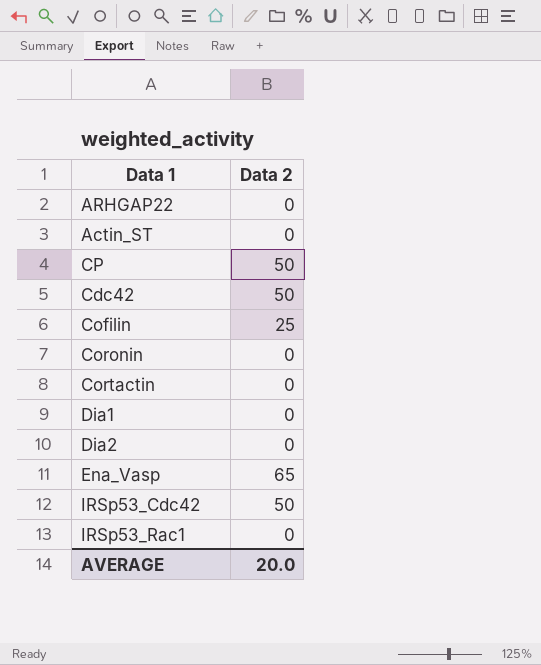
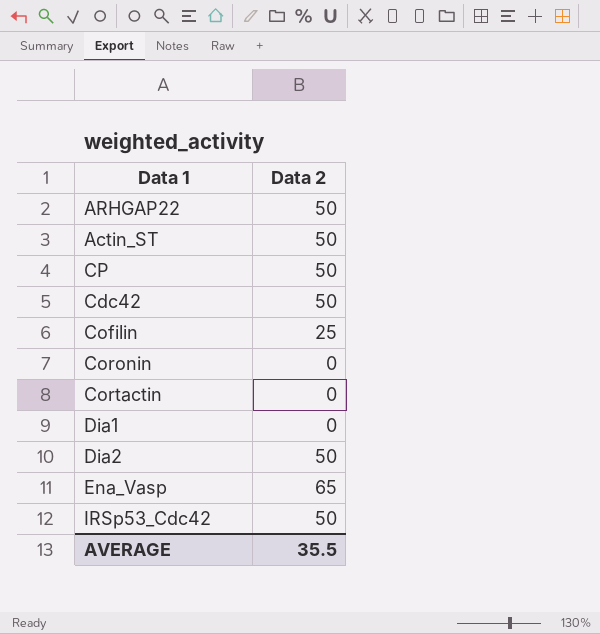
row IRSp53_Rac1: 0 -> none
ARHGAP22 | Data 2: 0 -> 50
Actin_ST | Data 2: 0 -> 50
Dia2 | Data 2: 0 -> 50
AVERAGE | Data 2: 20.0 -> 35.5

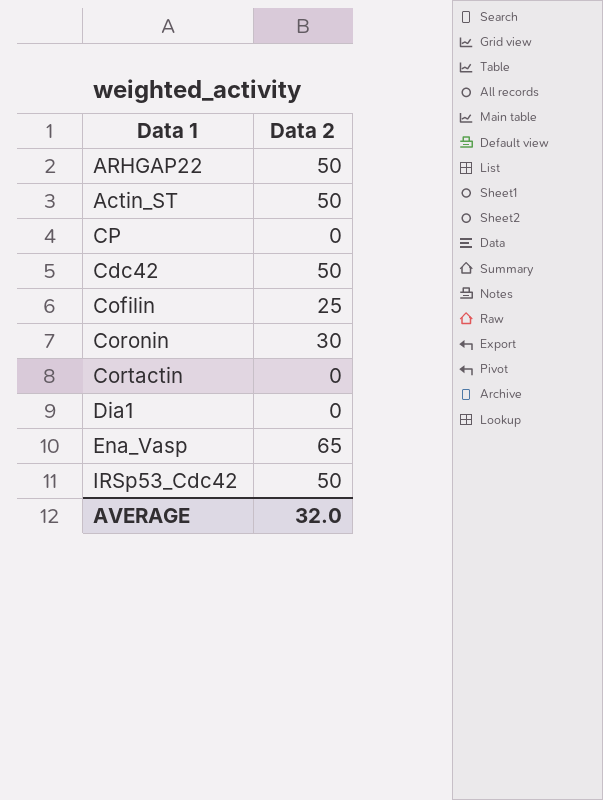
row Dia2: 50 -> none
CP | Data 2: 50 -> 0
Coronin | Data 2: 0 -> 30
AVERAGE | Data 2: 35.5 -> 32.0

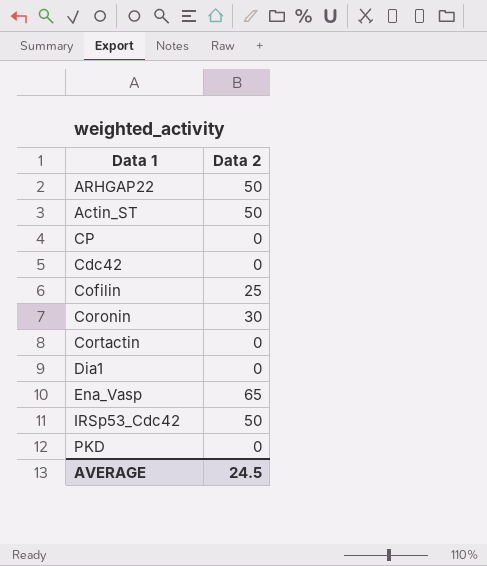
Cdc42 | Data 2: 50 -> 0
row PKD: none -> 0
AVERAGE | Data 2: 32.0 -> 24.5

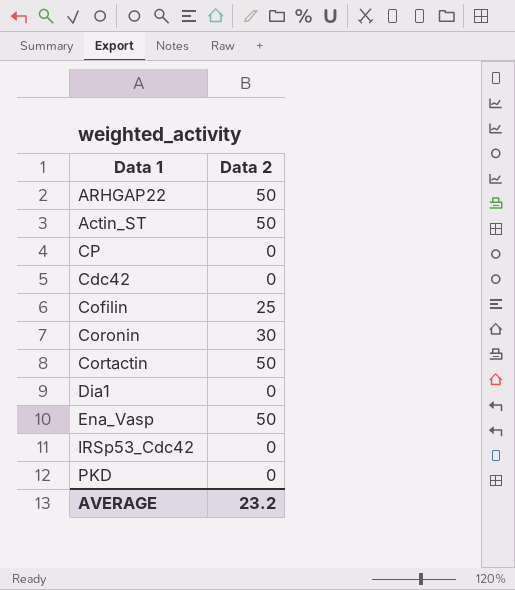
Cortactin | Data 2: 0 -> 50
Ena_Vasp | Data 2: 65 -> 50
IRSp53_Cdc42 | Data 2: 50 -> 0
AVERAGE | Data 2: 24.5 -> 23.2

